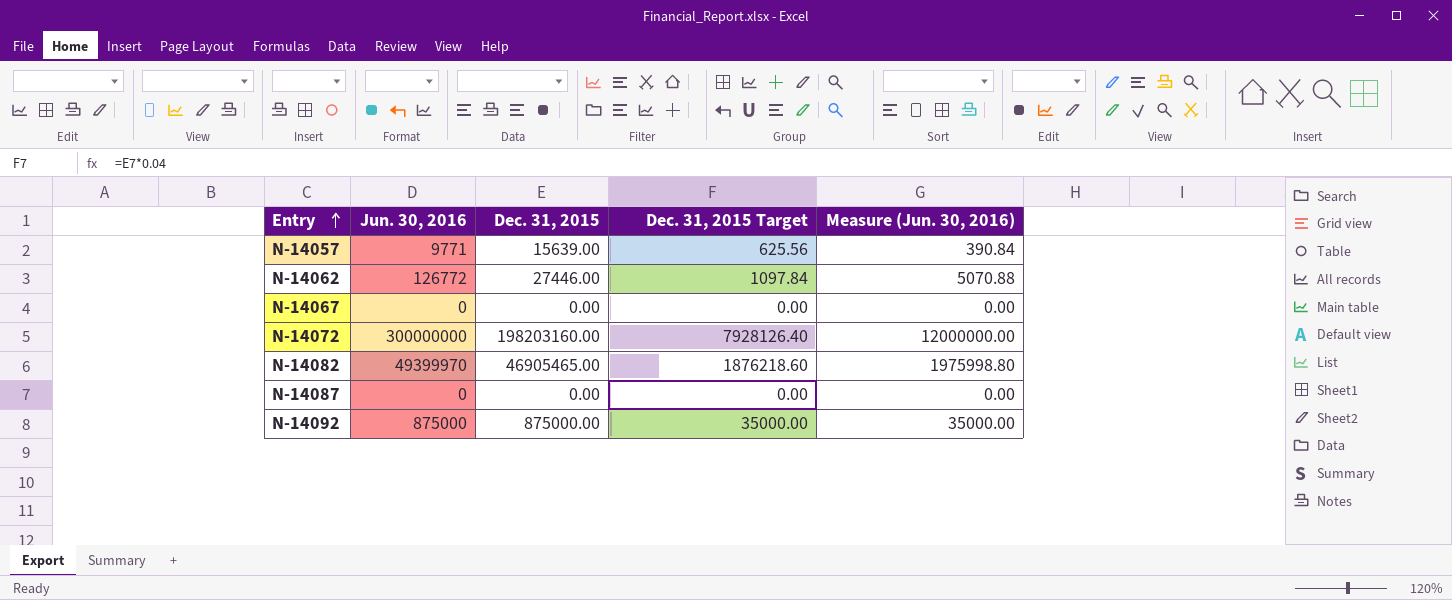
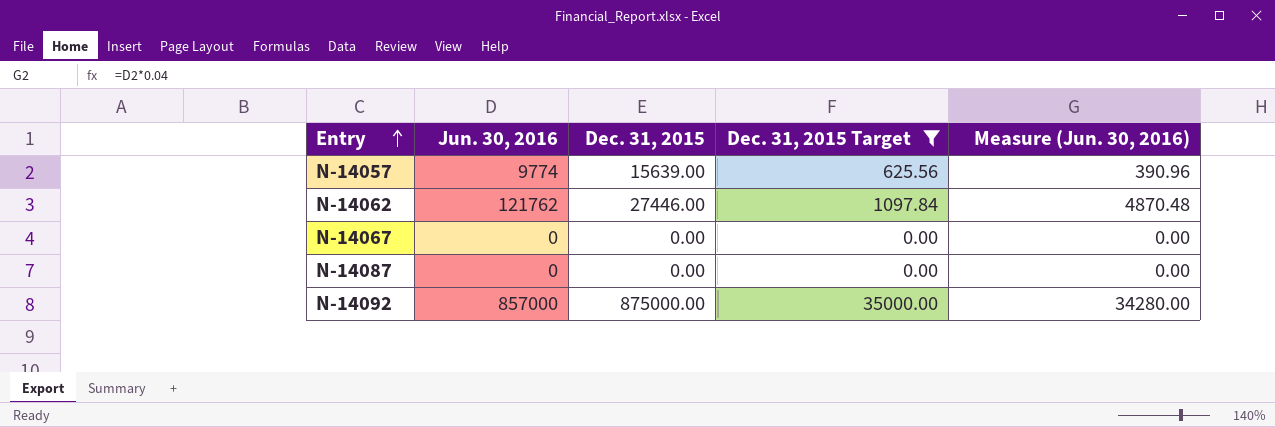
filter: none -> Dec. 31, 2015 Target <= 35000.00
N-14057 | Jun. 30, 2016: 9771 -> 9774
N-14057 | Measure (Jun. 30, 2016): 390.84 -> 390.96
N-14062 | Jun. 30, 2016: 126772 -> 121762
N-14062 | Measure (Jun. 30, 2016): 5070.88 -> 4870.48
N-14092 | Jun. 30, 2016: 875000 -> 857000
N-14092 | Measure (Jun. 30, 2016): 35000.00 -> 34280.00

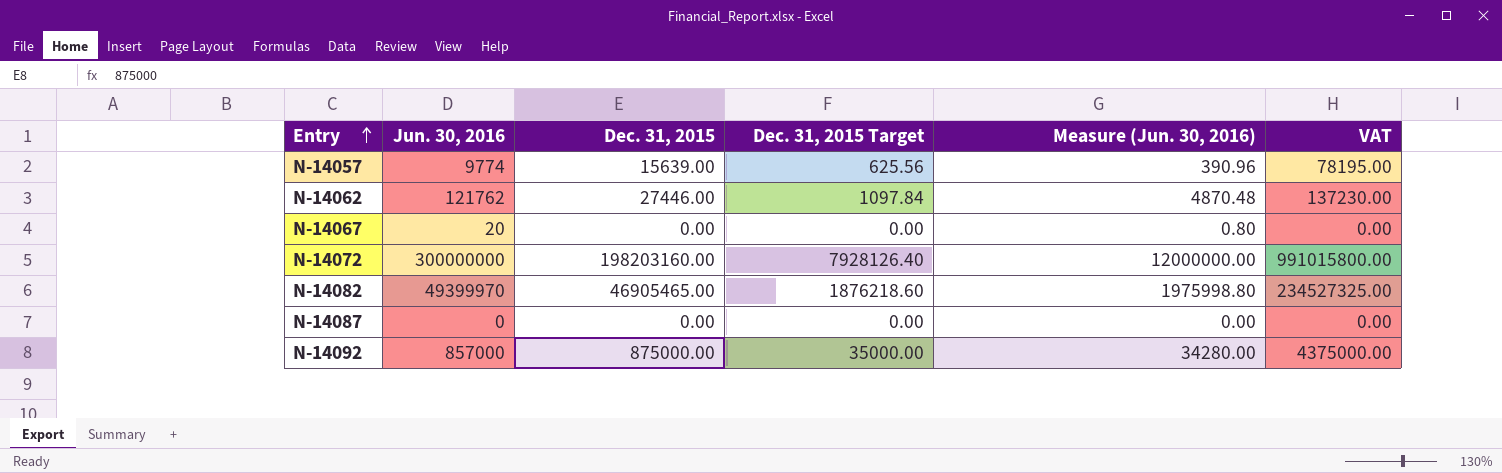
filter: Dec. 31, 2015 Target <= 35000.00 -> none
column VAT | formula: none -> [Dec. 31, 2015] * 5
N-14067 | Jun. 30, 2016: 0 -> 20
N-14067 | Measure (Jun. 30, 2016): 0.00 -> 0.80

